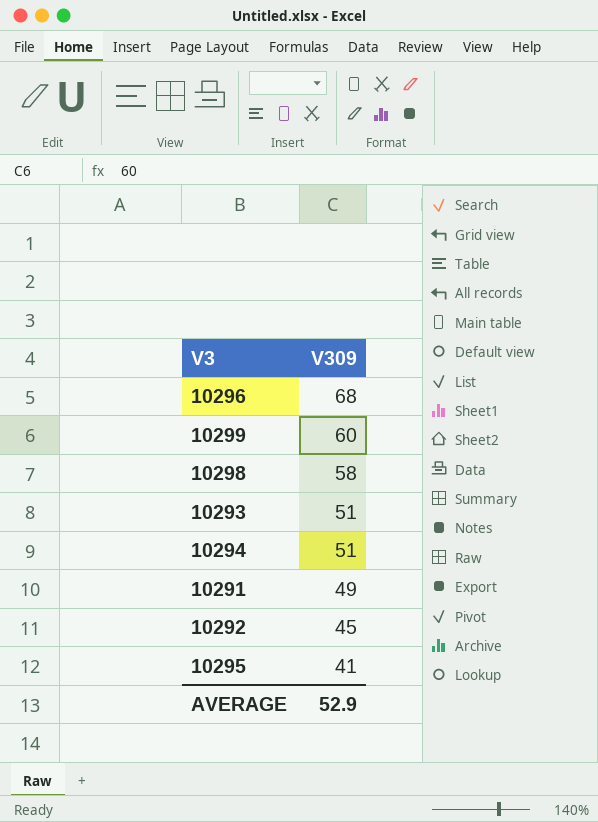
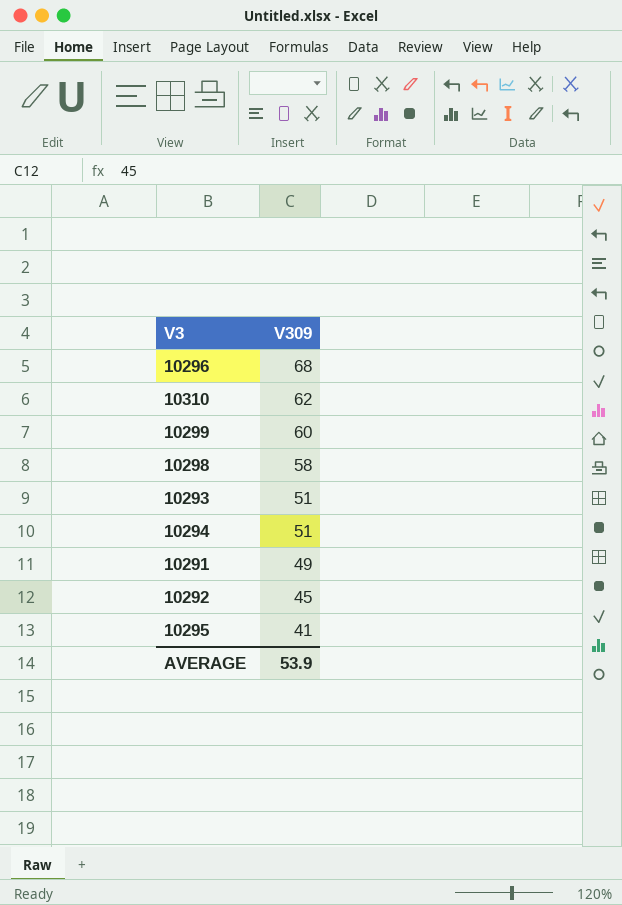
row 10310: none -> 62
AVERAGE | V309: 52.9 -> 53.9

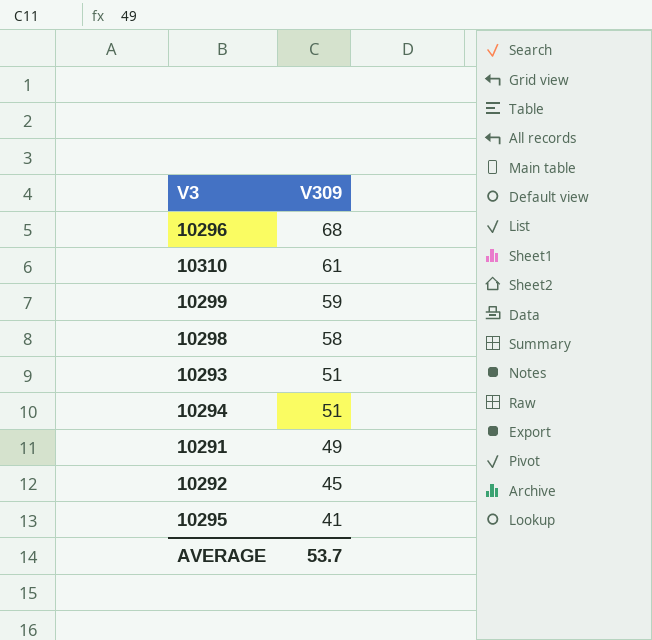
10310 | V309: 62 -> 61
10299 | V309: 60 -> 59
AVERAGE | V309: 53.9 -> 53.7

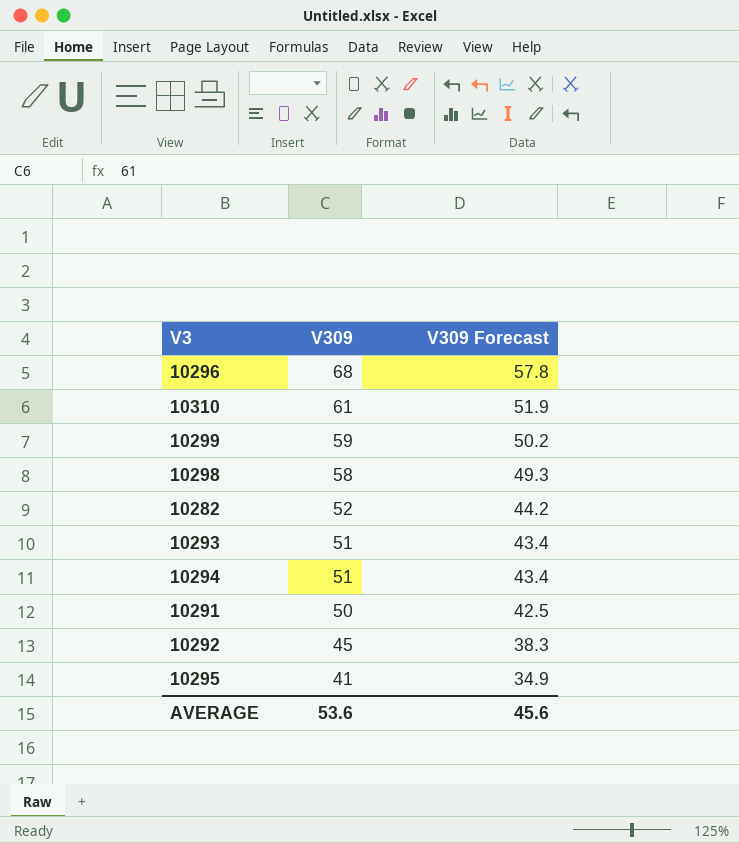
column V309 Forecast | formula: none -> [V309] * 0.85
row 10282: none -> 52 | 44.2
10291 | V309: 49 -> 50
AVERAGE | V309: 53.7 -> 53.6

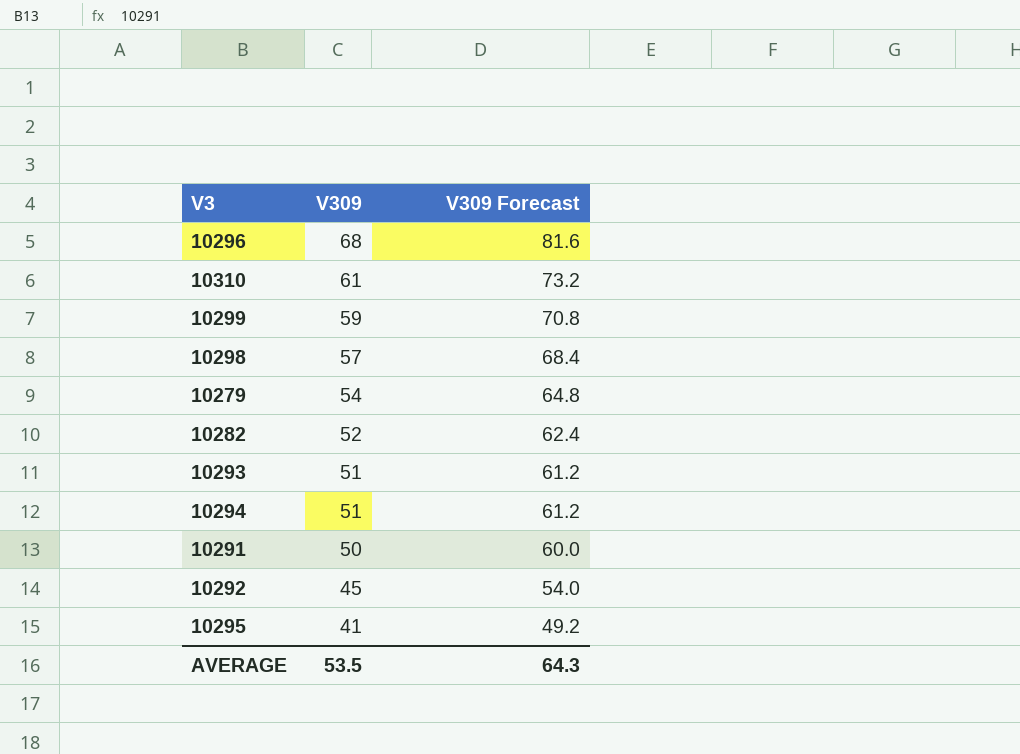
column V309 Forecast | formula: [V309] * 0.85 -> [V309] * 1.2
10298 | V309: 58 -> 57
row 10279: none -> 54 | 64.8
AVERAGE | V309: 53.6 -> 53.5
AVERAGE | V309 Forecast: 45.6 -> 64.3

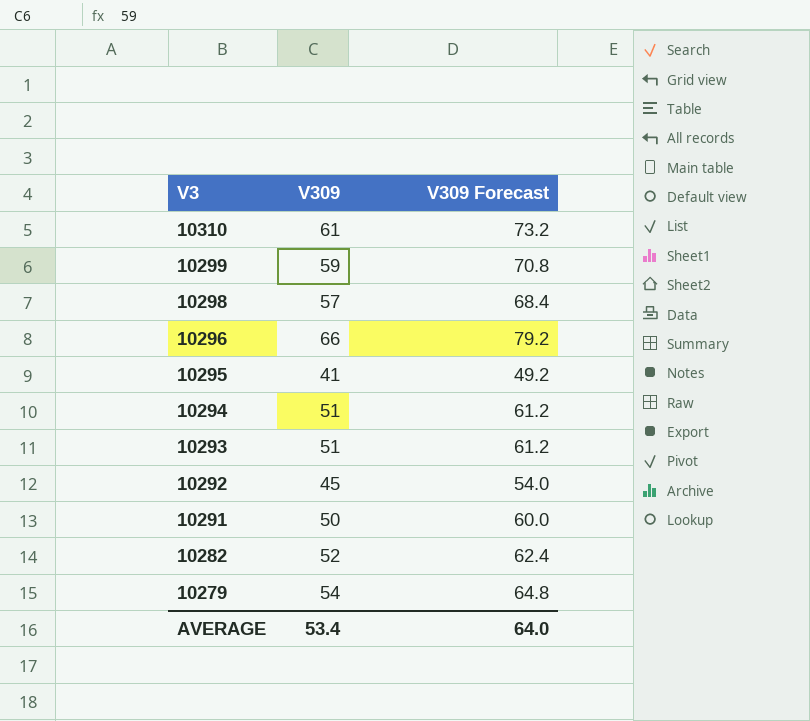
row order: V309 descending -> V3 descending
10296 | V309: 68 -> 66
10296 | V309 Forecast: 81.6 -> 79.2
AVERAGE | V309: 53.5 -> 53.4
AVERAGE | V309 Forecast: 64.3 -> 64.0

